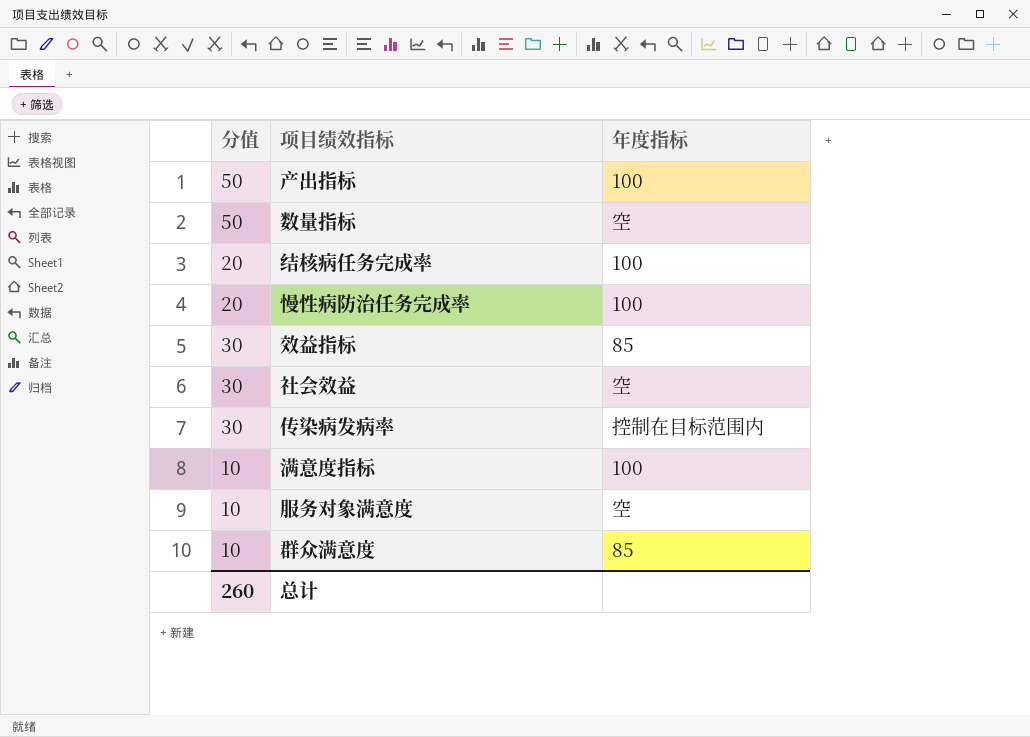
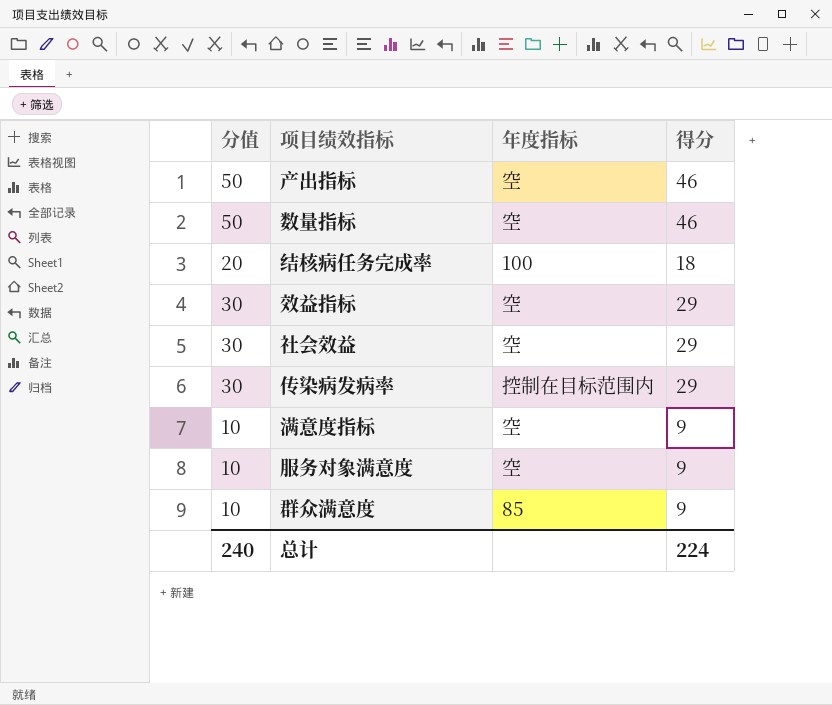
column 得分 | position: none -> 4
row 慢性病防治任务完成率: 20 | 100 -> none
产出指标 | 年度指标: 100 -> 空
效益指标 | 年度指标: 85 -> 空
满意度指标 | 年度指标: 100 -> 空
总计 | 分值: 260 -> 240

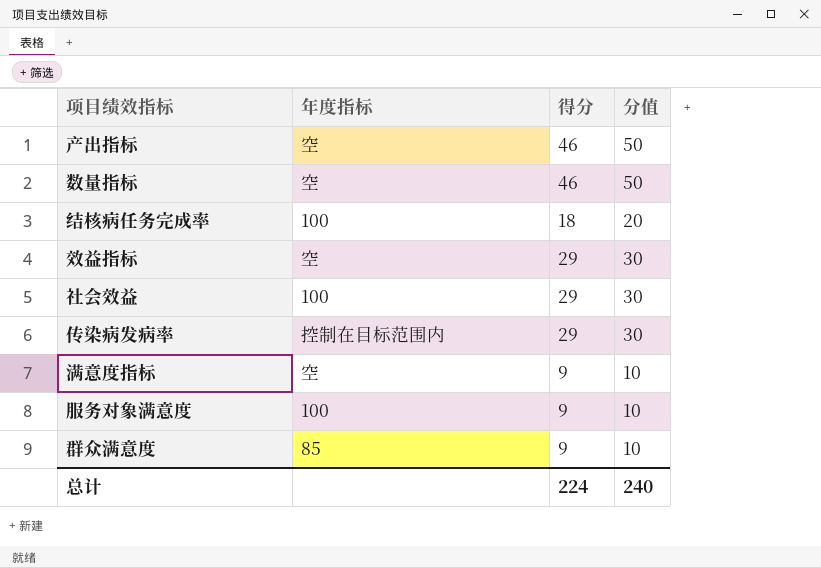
column 分值 | position: 1 -> 4
社会效益 | 年度指标: 空 -> 100
服务对象满意度 | 年度指标: 空 -> 100

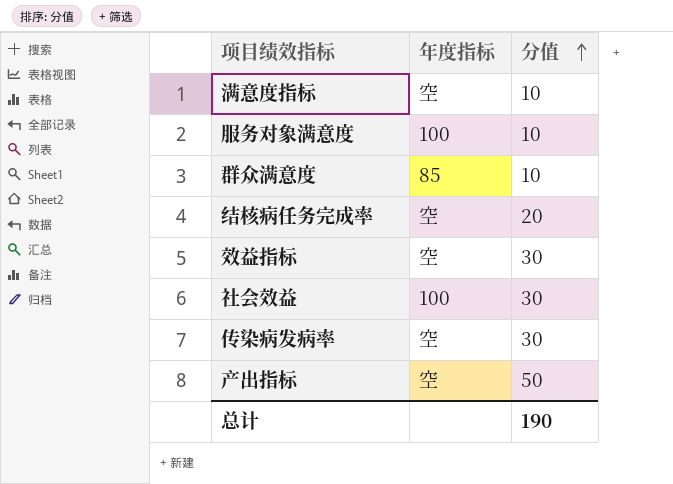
row order: none -> 分值 ascending
column 得分 | position: 3 -> none
row 数量指标: 空 | 46 | 50 -> none
结核病任务完成率 | 年度指标: 100 -> 空
传染病发病率 | 年度指标: 控制在目标范围内 -> 空
总计 | 分值: 240 -> 190

